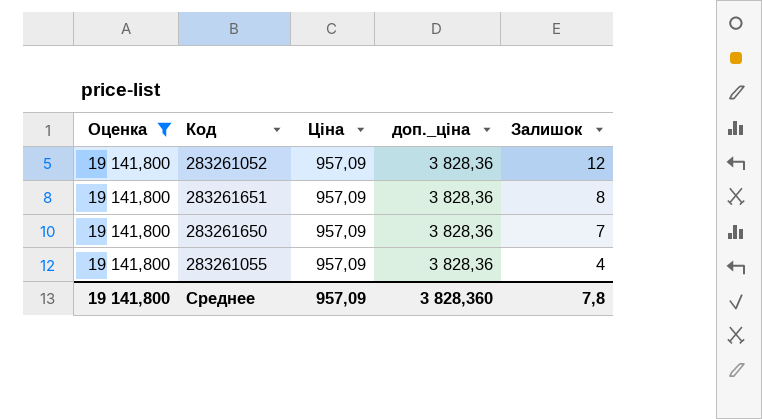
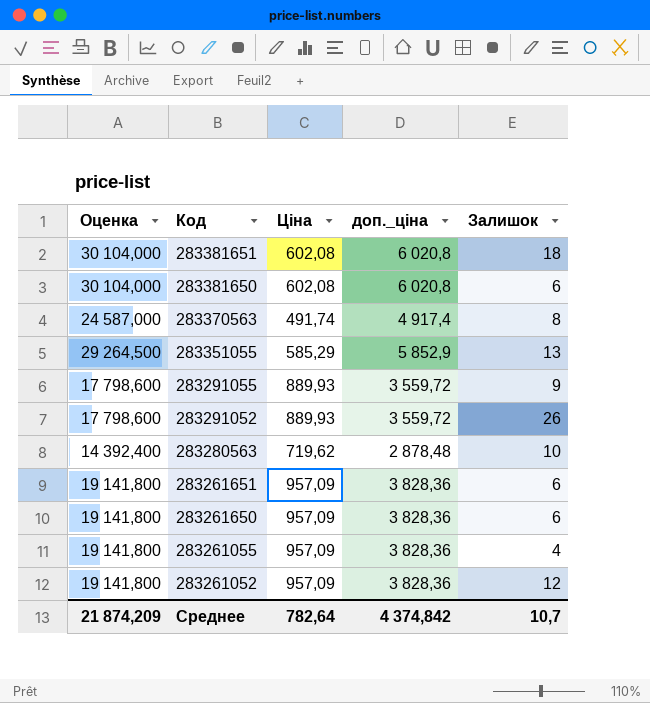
filter: Оценка = 19 141,800 -> none
row order: Залишок descending -> Код descending
283261651 | Залишок: 8 -> 6
283261650 | Залишок: 7 -> 6
Среднее | Оценка: 19 141,800 -> 21 874,209
Среднее | Ціна: 957,09 -> 782,64
Среднее | доп._ціна: 3 828,360 -> 4 374,842
Среднее | Залишок: 7,8 -> 10,7

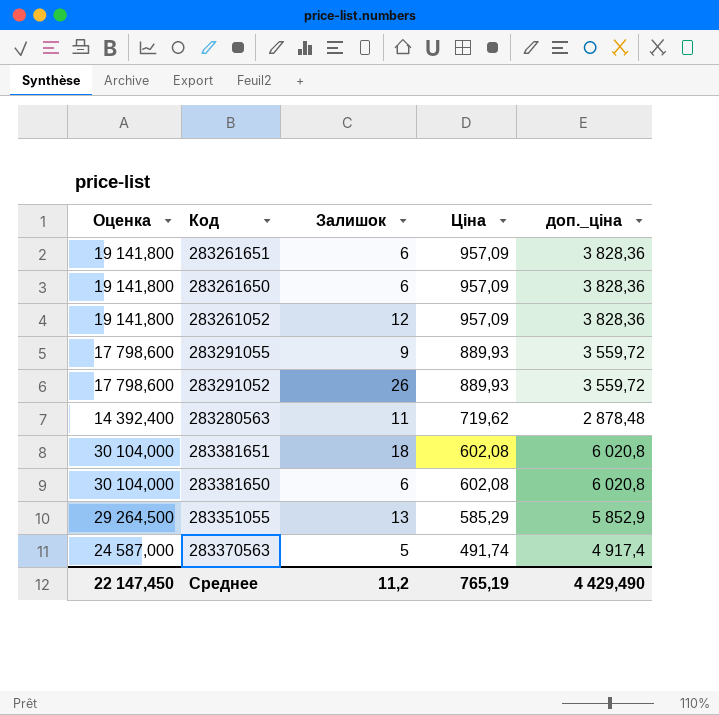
row order: Код descending -> Ціна descending
column Залишок | position: 5 -> 3
row 283261055: 19 141,800 | 957,09 | 3 828,36 | 4 -> none
283280563 | Залишок: 10 -> 11
283370563 | Залишок: 8 -> 5
Среднее | Оценка: 21 874,209 -> 22 147,450
Среднее | Залишок: 10,7 -> 11,2
Среднее | Ціна: 782,64 -> 765,19
Среднее | доп._ціна: 4 374,842 -> 4 429,490

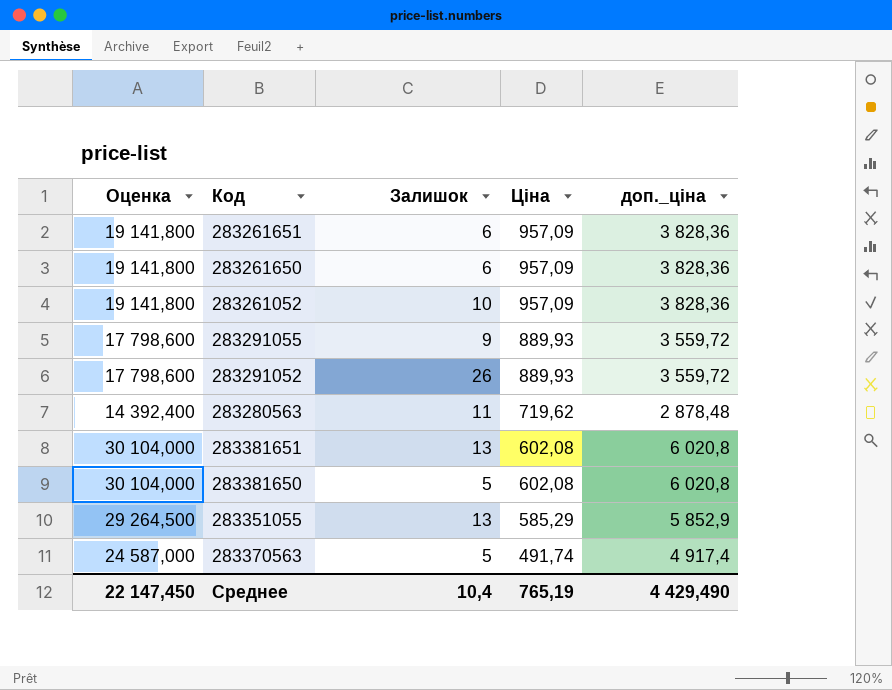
283261052 | Залишок: 12 -> 10
283381651 | Залишок: 18 -> 13
283381650 | Залишок: 6 -> 5
Среднее | Залишок: 11,2 -> 10,4

